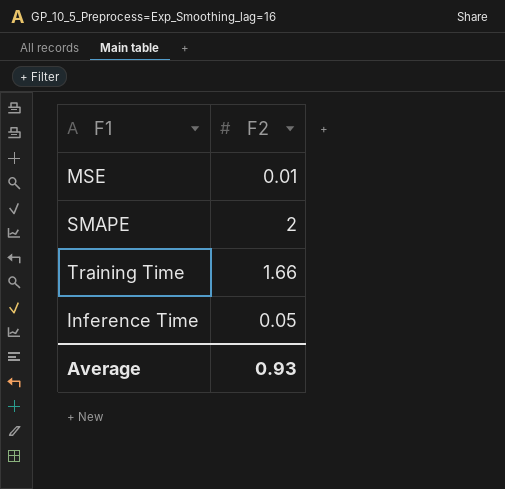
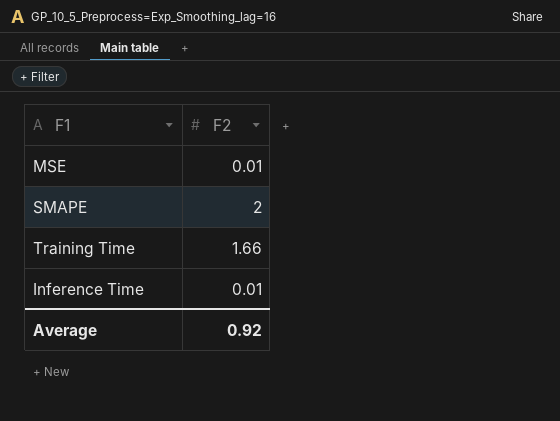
Inference Time | F2: 0.05 -> 0.01
Average | F2: 0.93 -> 0.92

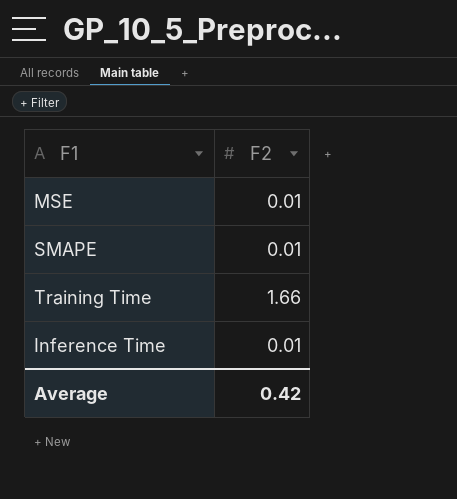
SMAPE | F2: 2 -> 0.01
Average | F2: 0.92 -> 0.42

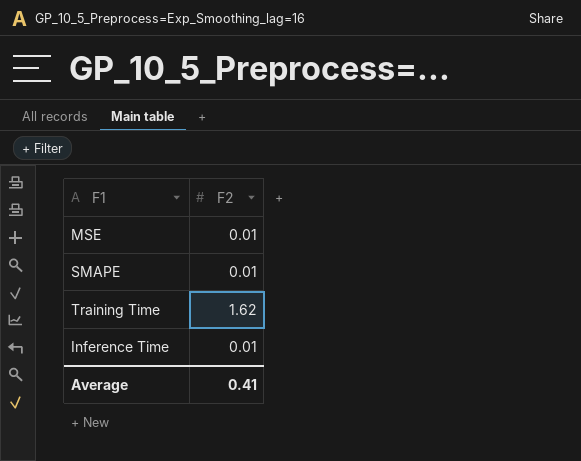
Training Time | F2: 1.66 -> 1.62
Average | F2: 0.42 -> 0.41

